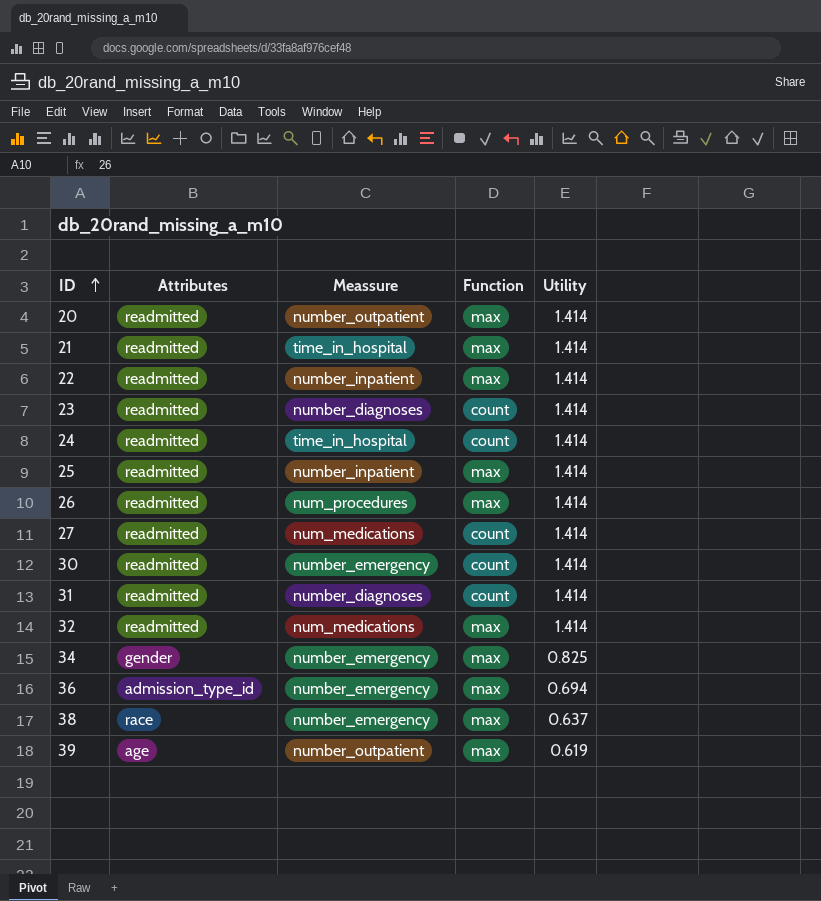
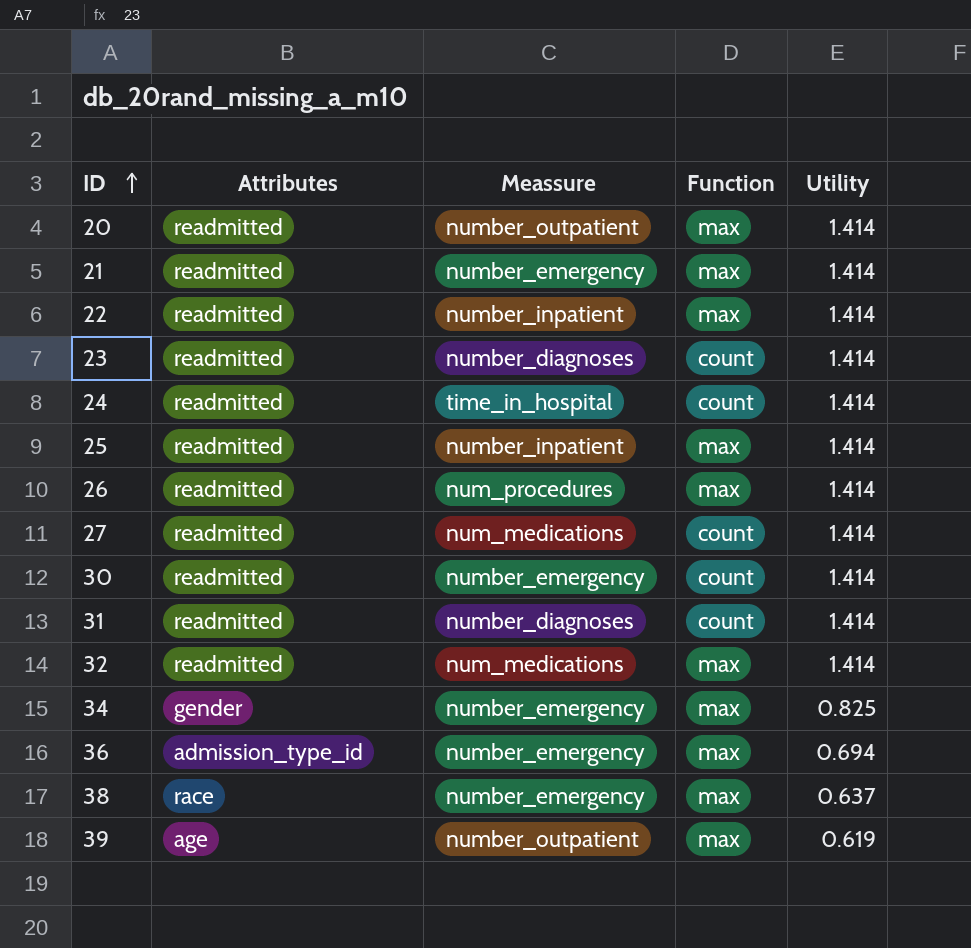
21 | Meassure: time_in_hospital -> number_emergency

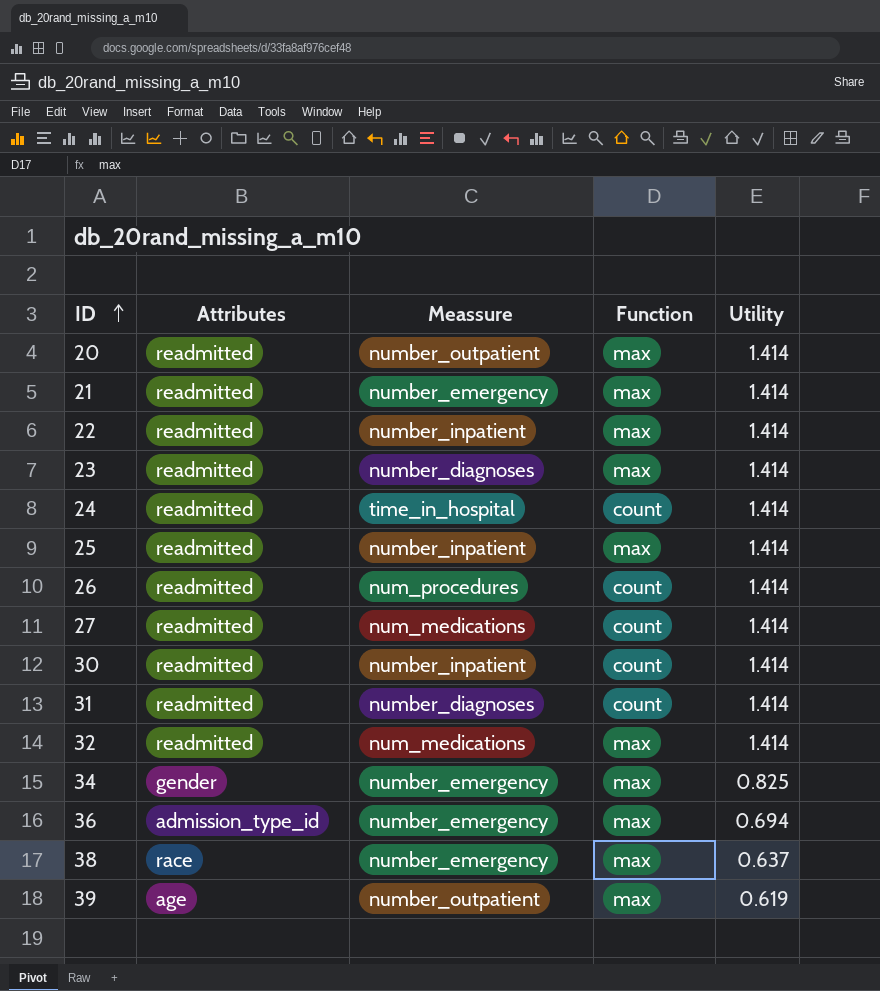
23 | Function: count -> max
26 | Function: max -> count
30 | Meassure: number_emergency -> number_inpatient

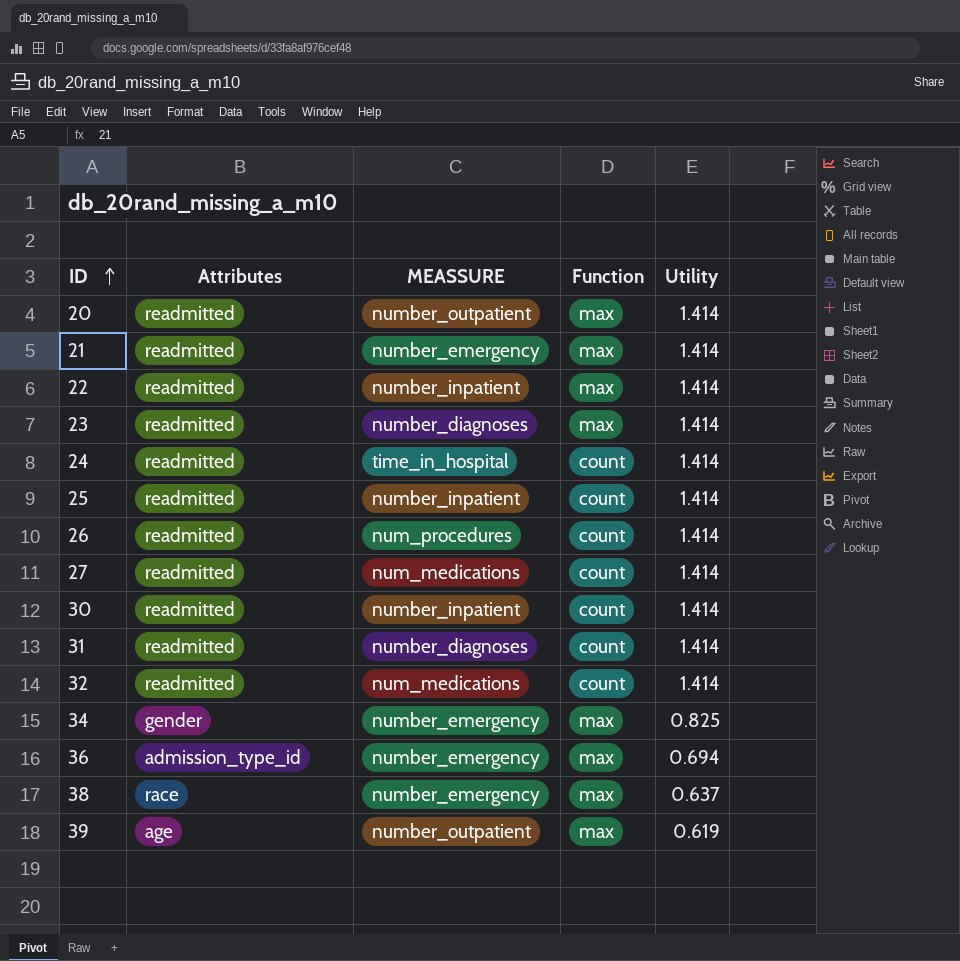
column name: Meassure -> MEASSURE
25 | Function: max -> count
32 | Function: max -> count

